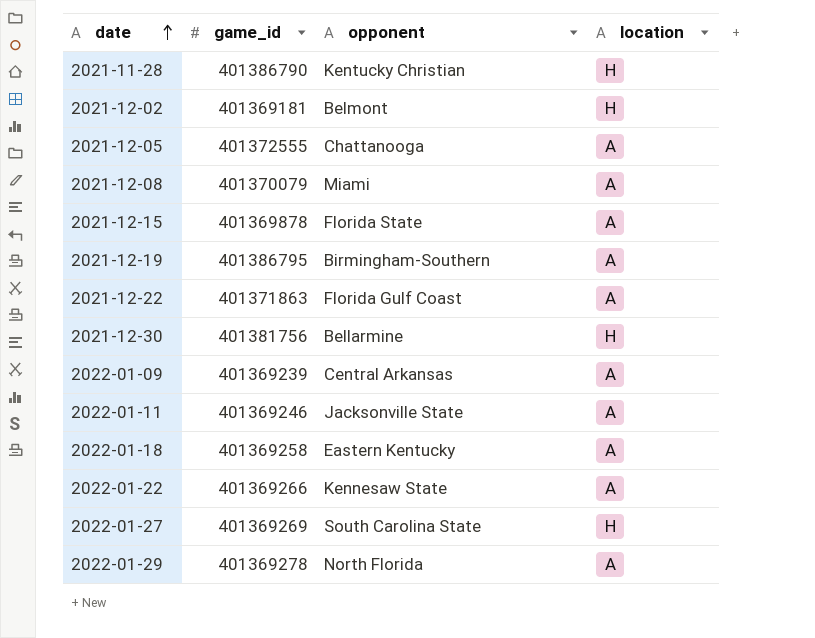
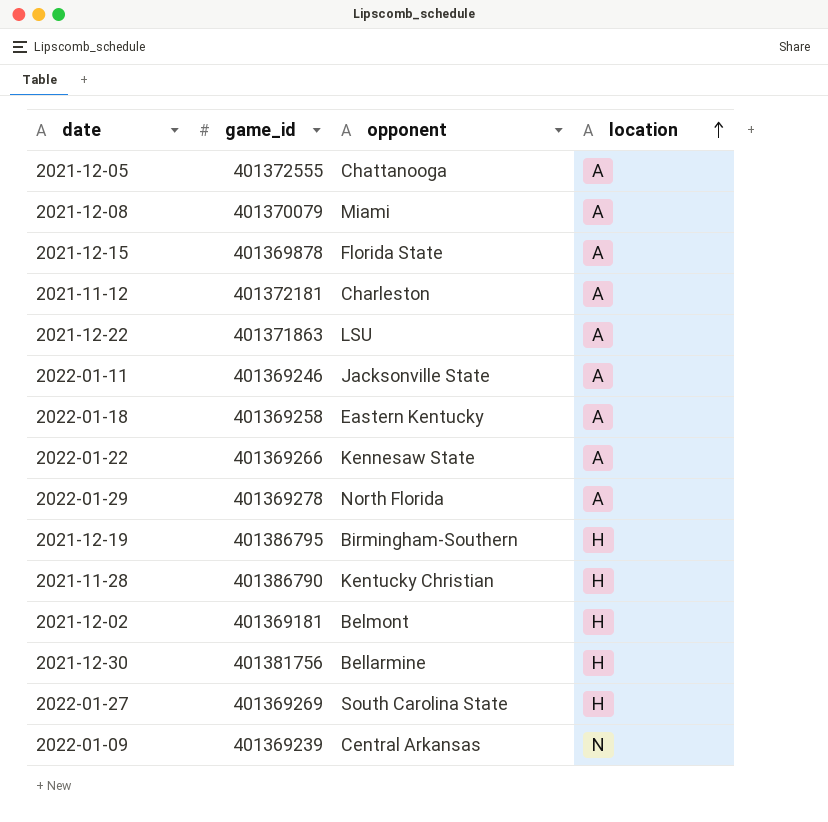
row order: date ascending -> location ascending
row 2021-11-12: none -> 401372181 | Charleston | A
2021-12-22 | opponent: Florida Gulf Coast -> LSU
2021-12-19 | location: A -> H
2022-01-09 | location: A -> N

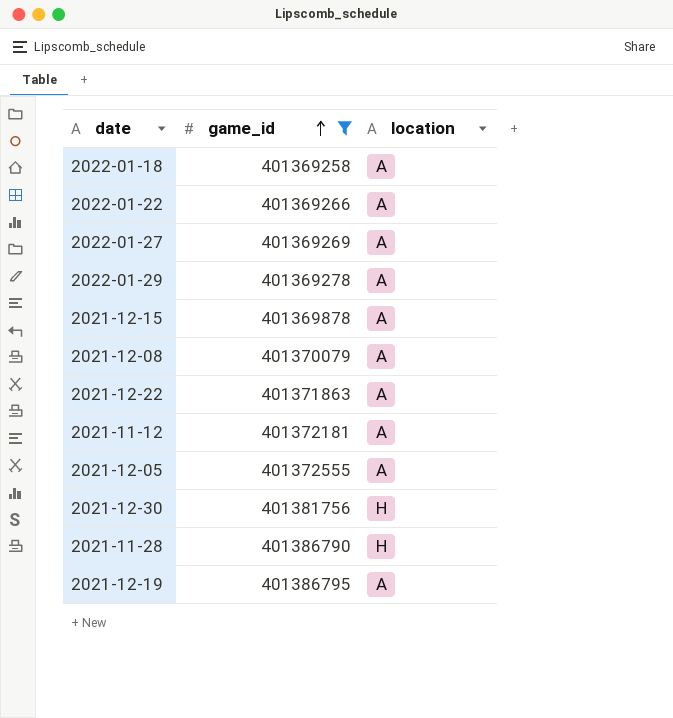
filter: none -> game_id >= 401369258
row order: location ascending -> game_id ascending
column opponent | position: 3 -> none
2022-01-27 | location: H -> A
2021-12-19 | location: H -> A

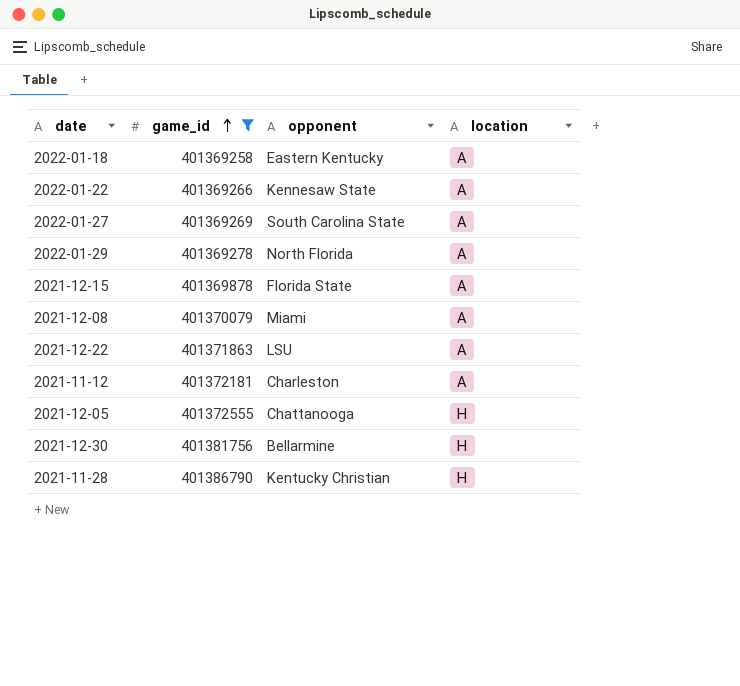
column opponent | position: none -> 3
row 2021-12-19: 401386795 | A -> none
2021-12-05 | location: A -> H

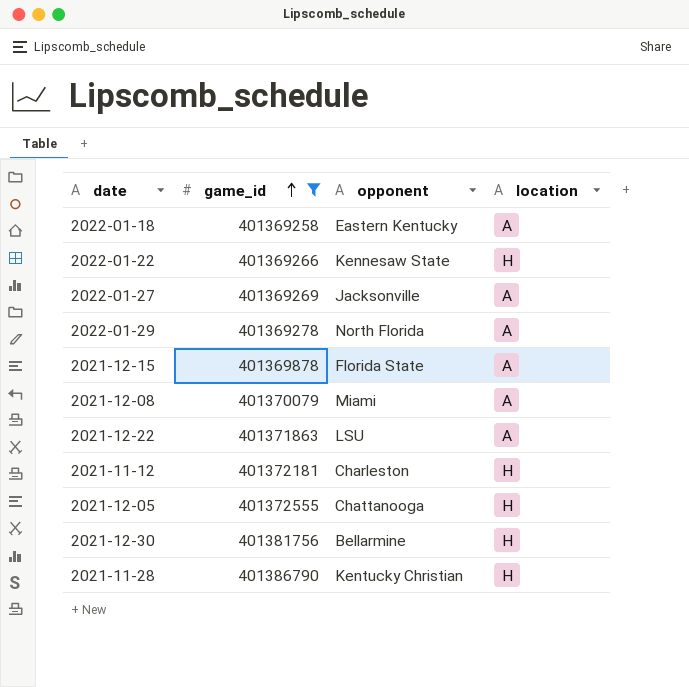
2022-01-22 | location: A -> H
2022-01-27 | opponent: South Carolina State -> Jacksonville
2021-11-12 | location: A -> H

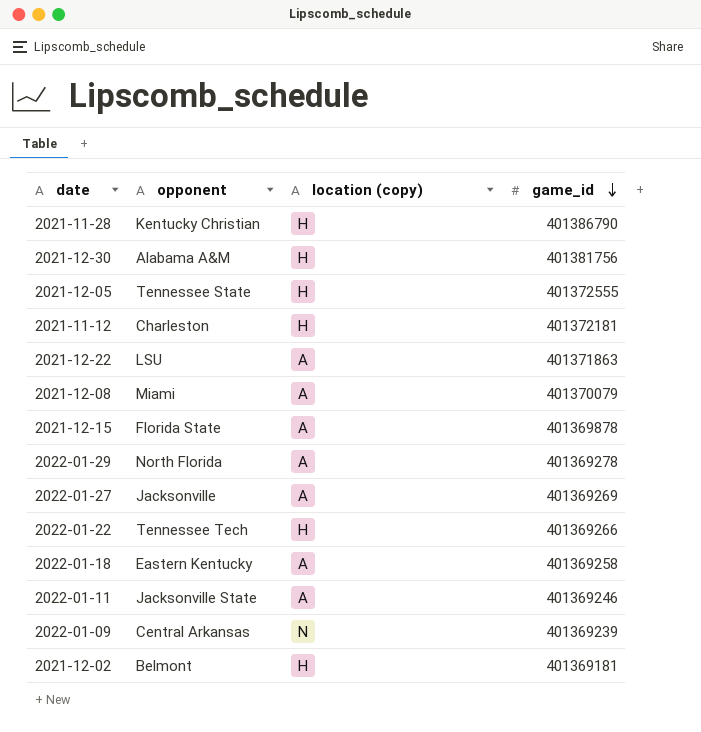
filter: game_id >= 401369258 -> none
row order: game_id ascending -> game_id descending
column name: location -> location (copy)
column game_id | position: 2 -> 4
2021-12-30 | opponent: Bellarmine -> Alabama A&M
2021-12-05 | opponent: Chattanooga -> Tennessee State
2022-01-22 | opponent: Kennesaw State -> Tennessee Tech

